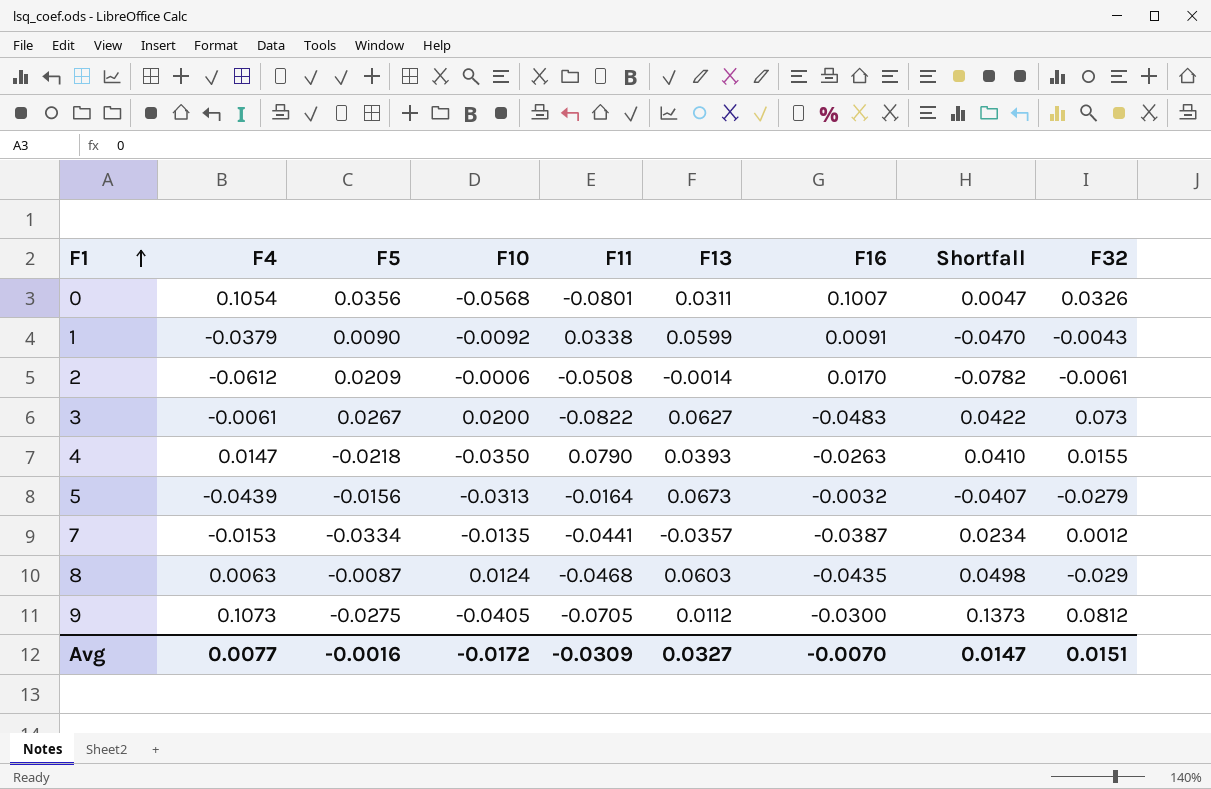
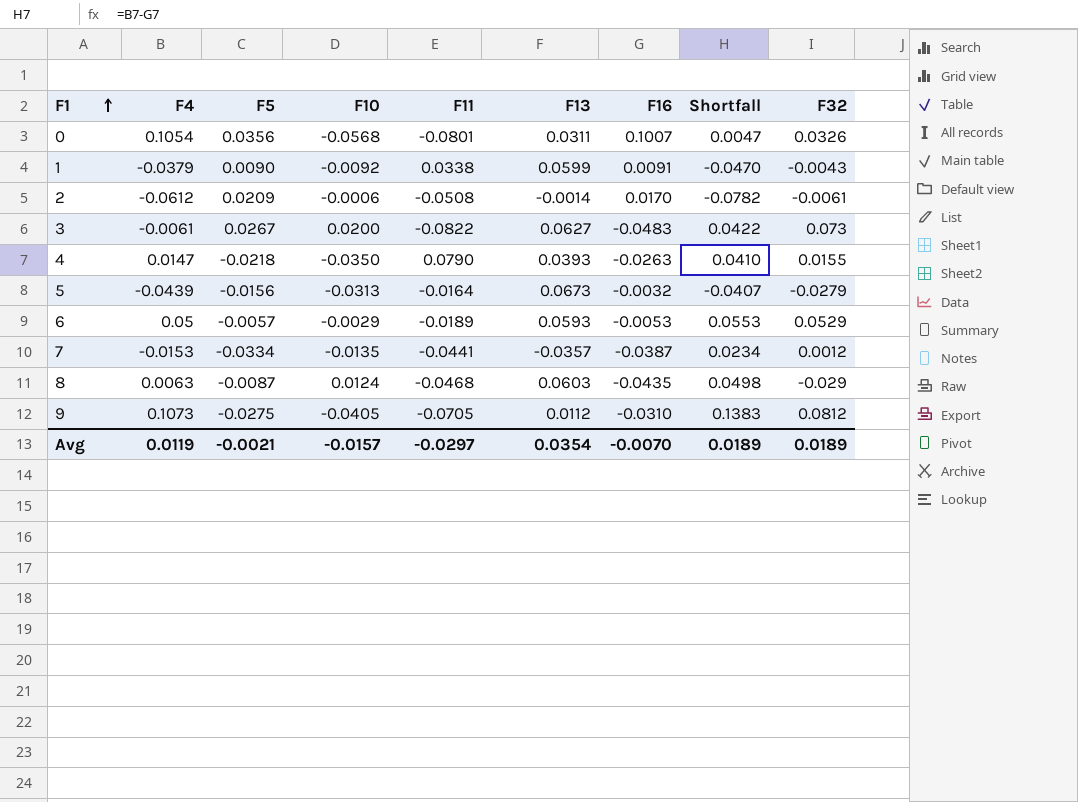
row 6: none -> 0.05 | -0.0057 | -0.0029 | -0.0189 | 0.0593 | -0.0053 | 0.0553 | 0.0529
9 | F16: -0.0300 -> -0.0310
9 | Shortfall: 0.1373 -> 0.1383
Avg | F4: 0.0077 -> 0.0119
Avg | F5: -0.0016 -> -0.0021
Avg | F10: -0.0172 -> -0.0157
Avg | F11: -0.0309 -> -0.0297
Avg | F13: 0.0327 -> 0.0354
Avg | Shortfall: 0.0147 -> 0.0189
Avg | F32: 0.0151 -> 0.0189

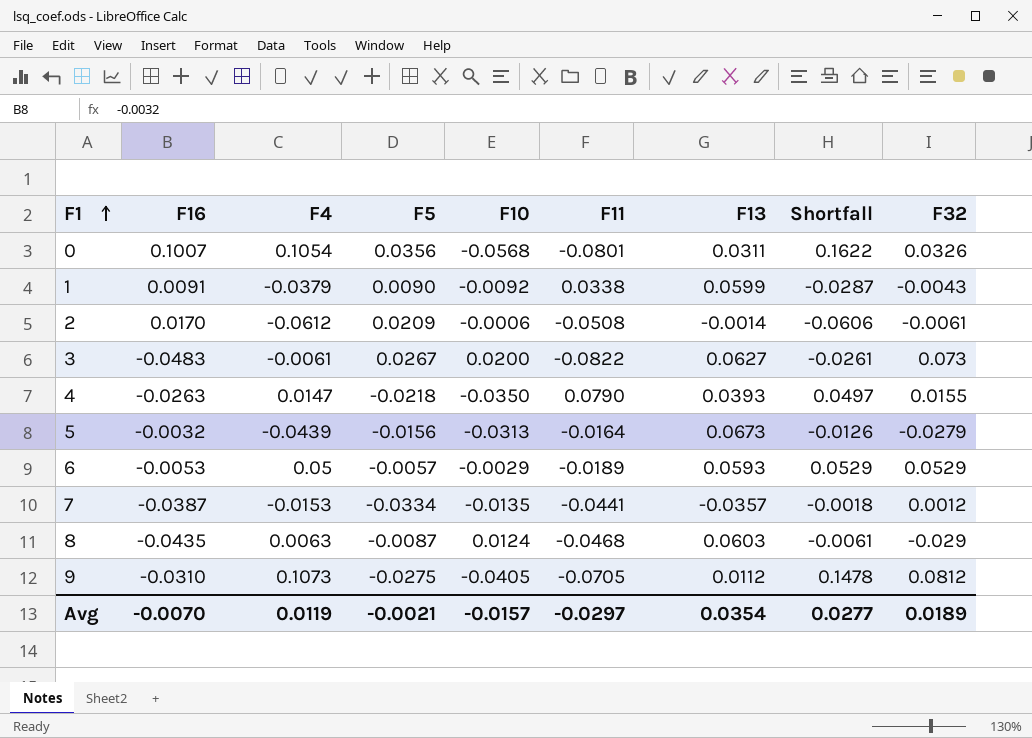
column F16 | position: 7 -> 2
column Shortfall | formula: [F4] - [F16] -> [F4] - [F10]
Avg | Shortfall: 0.0189 -> 0.0277

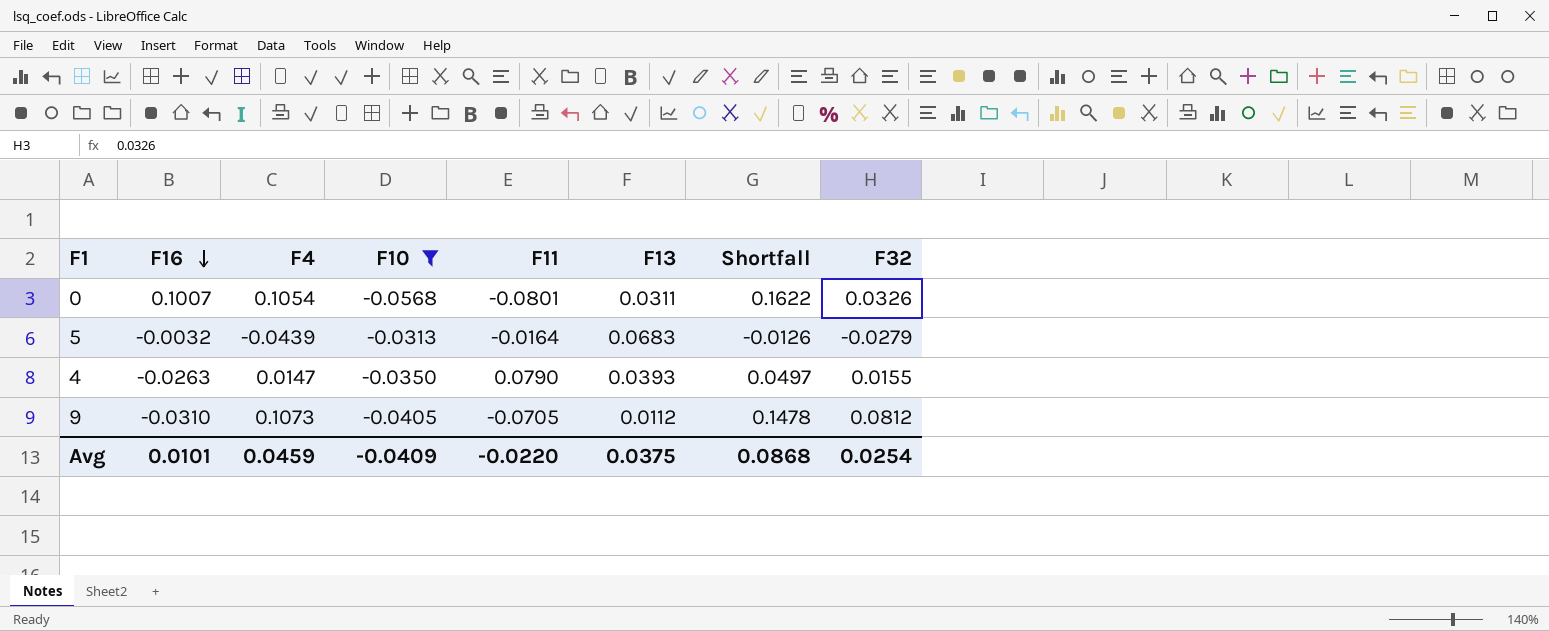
filter: none -> F10 <= -0.0313
row order: F1 ascending -> F16 descending
column F5 | position: 4 -> none
5 | F13: 0.0673 -> 0.0683
Avg | F16: -0.0070 -> 0.0101
Avg | F4: 0.0119 -> 0.0459
Avg | F10: -0.0157 -> -0.0409
Avg | F11: -0.0297 -> -0.0220
Avg | F13: 0.0354 -> 0.0375
Avg | Shortfall: 0.0277 -> 0.0868
Avg | F32: 0.0189 -> 0.0254

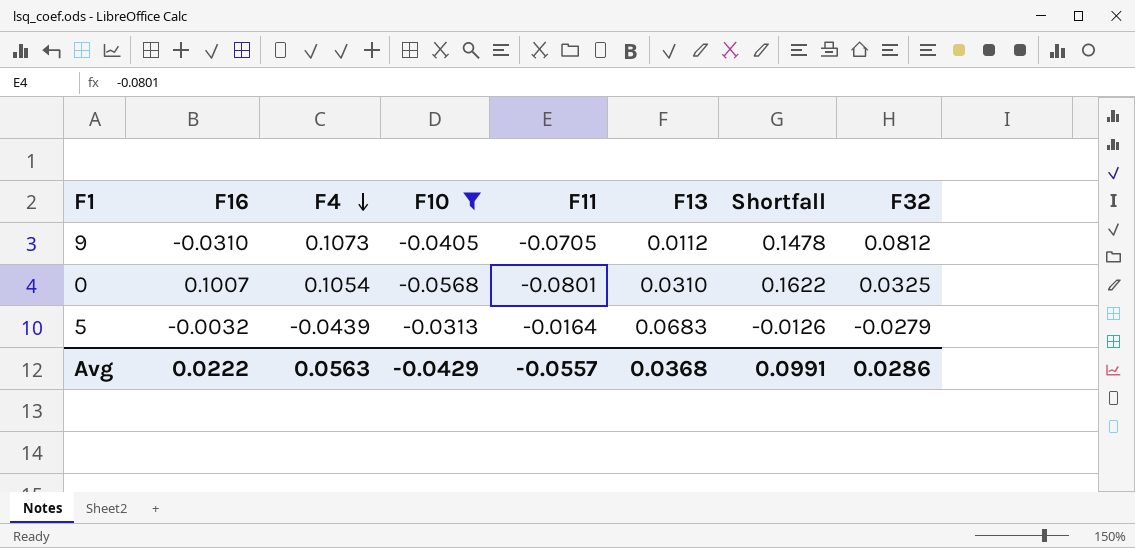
row order: F16 descending -> F4 descending
row 4: -0.0263 | 0.0147 | -0.0350 | 0.0790 | 0.0393 | 0.0497 | 0.0155 -> none
0 | F13: 0.0311 -> 0.0310
0 | F32: 0.0326 -> 0.0325
Avg | F16: 0.0101 -> 0.0222
Avg | F4: 0.0459 -> 0.0563
Avg | F10: -0.0409 -> -0.0429
Avg | F11: -0.0220 -> -0.0557
Avg | F13: 0.0375 -> 0.0368
Avg | Shortfall: 0.0868 -> 0.0991
Avg | F32: 0.0254 -> 0.0286

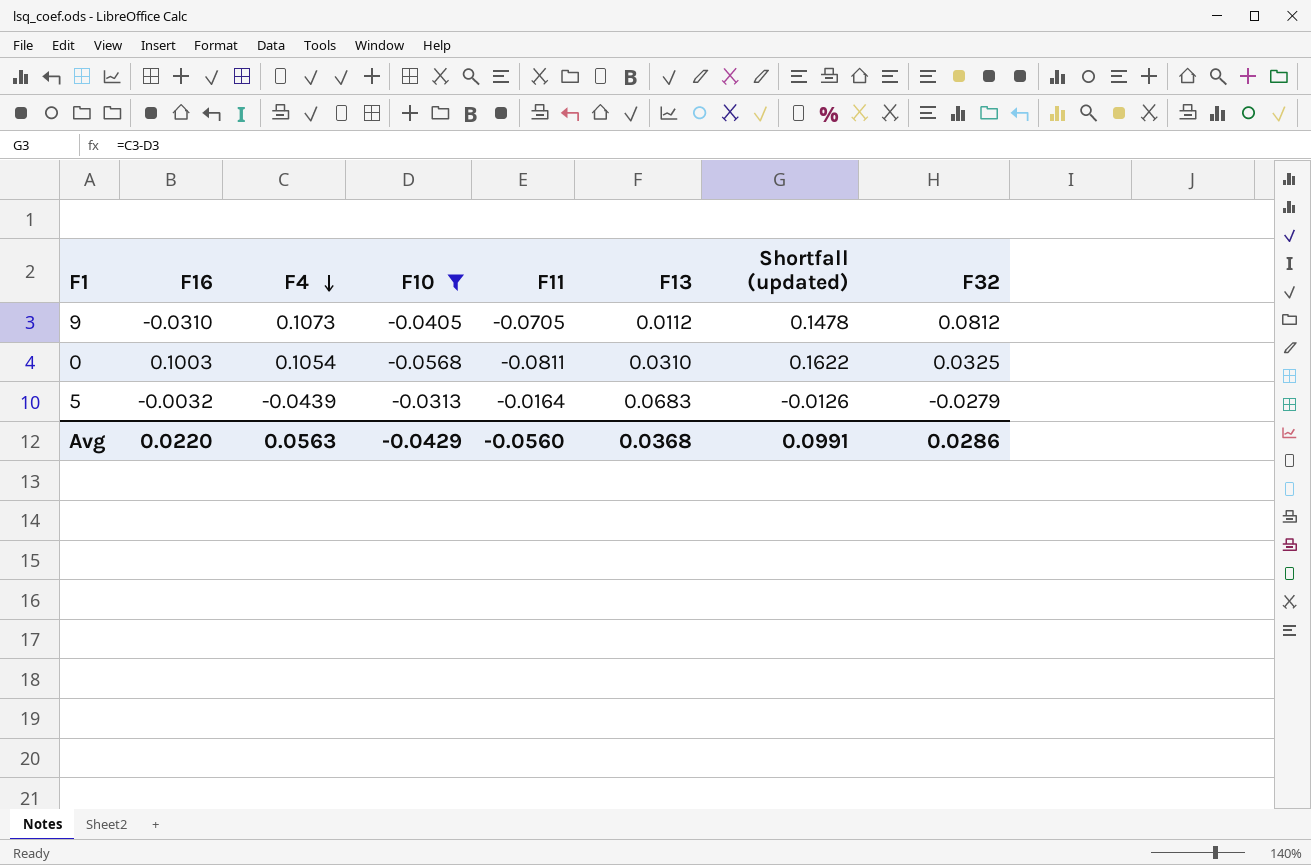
column name: Shortfall -> Shortfall (updated)
0 | F16: 0.1007 -> 0.1003
0 | F11: -0.0801 -> -0.0811
Avg | F16: 0.0222 -> 0.0220
Avg | F11: -0.0557 -> -0.0560

